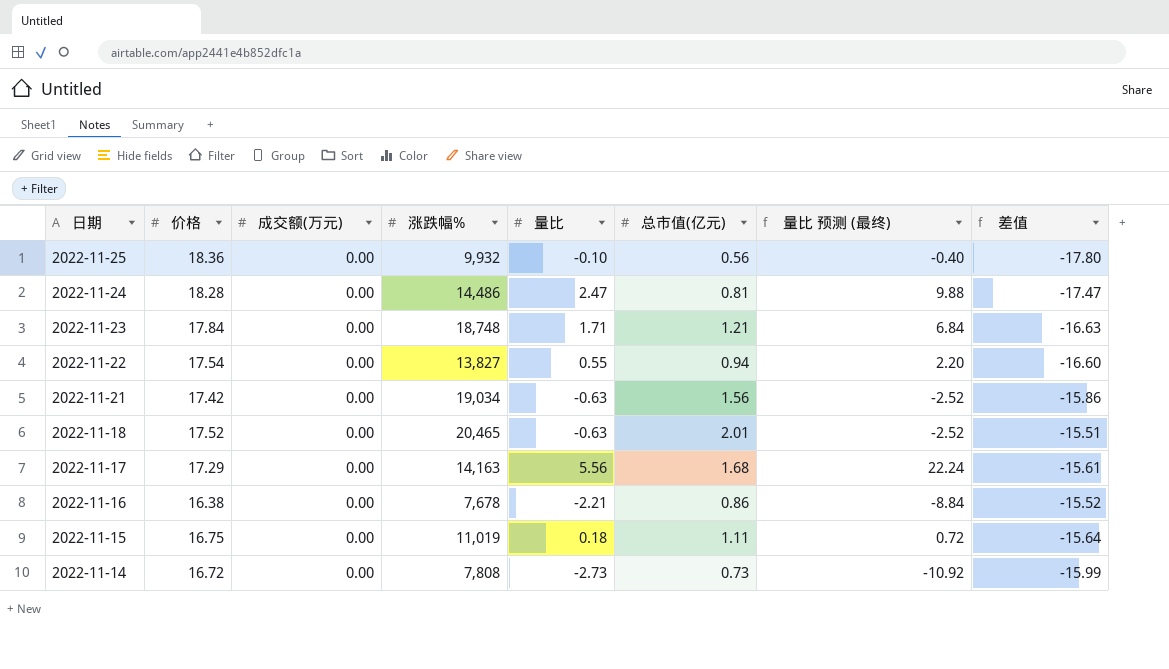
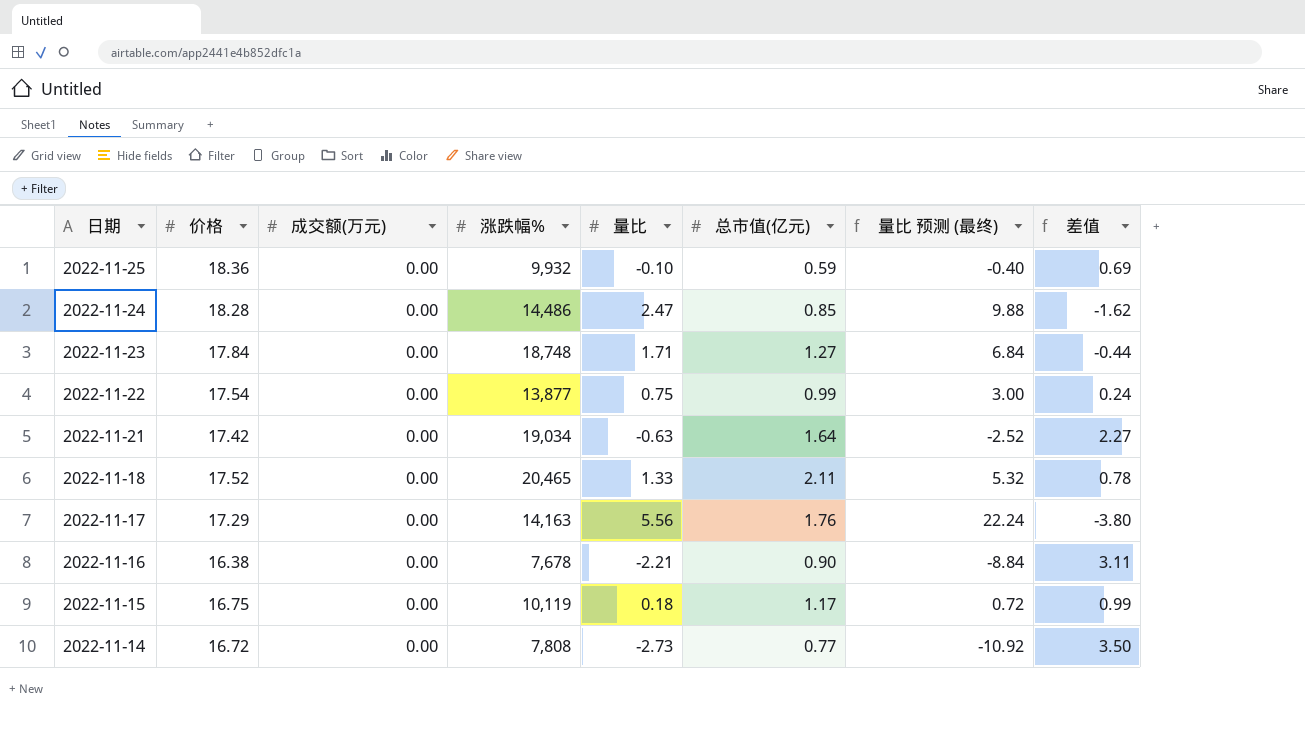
column 差值 | formula: [总市值(亿元)] - [价格] -> [总市值(亿元)] - [量比]
2022-11-25 | 总市值(亿元): 0.56 -> 0.59
2022-11-24 | 总市值(亿元): 0.81 -> 0.85
2022-11-23 | 总市值(亿元): 1.21 -> 1.27
2022-11-22 | 涨跌幅%: 13,827 -> 13,877
2022-11-22 | 量比: 0.55 -> 0.75
2022-11-22 | 总市值(亿元): 0.94 -> 0.99
2022-11-22 | 量比 预测 (最终): 2.20 -> 3.00
2022-11-21 | 总市值(亿元): 1.56 -> 1.64
2022-11-18 | 量比: -0.63 -> 1.33
2022-11-18 | 总市值(亿元): 2.01 -> 2.11
2022-11-18 | 量比 预测 (最终): -2.52 -> 5.32
2022-11-17 | 总市值(亿元): 1.68 -> 1.76
2022-11-16 | 总市值(亿元): 0.86 -> 0.90
2022-11-15 | 涨跌幅%: 11,019 -> 10,119
2022-11-15 | 总市值(亿元): 1.11 -> 1.17
2022-11-14 | 总市值(亿元): 0.73 -> 0.77

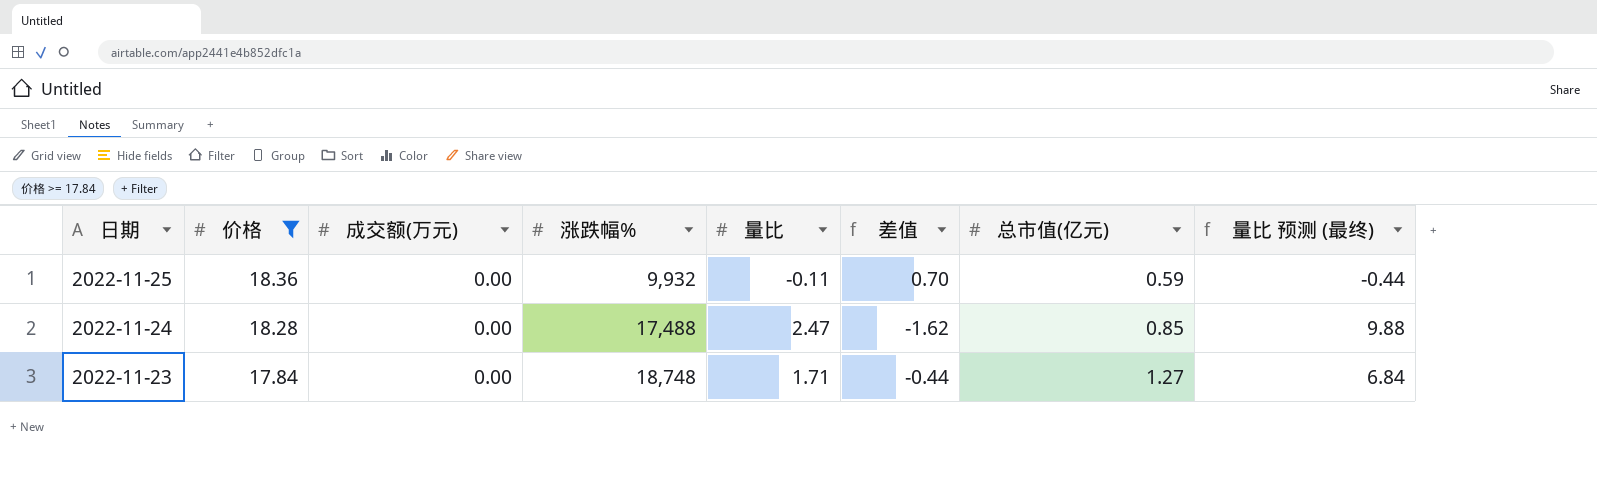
filter: none -> 价格 >= 17.84
column 差值 | position: 8 -> 6
2022-11-25 | 量比: -0.10 -> -0.11
2022-11-25 | 差值: 0.69 -> 0.70
2022-11-25 | 量比 预测 (最终): -0.40 -> -0.44
2022-11-24 | 涨跌幅%: 14,486 -> 17,488

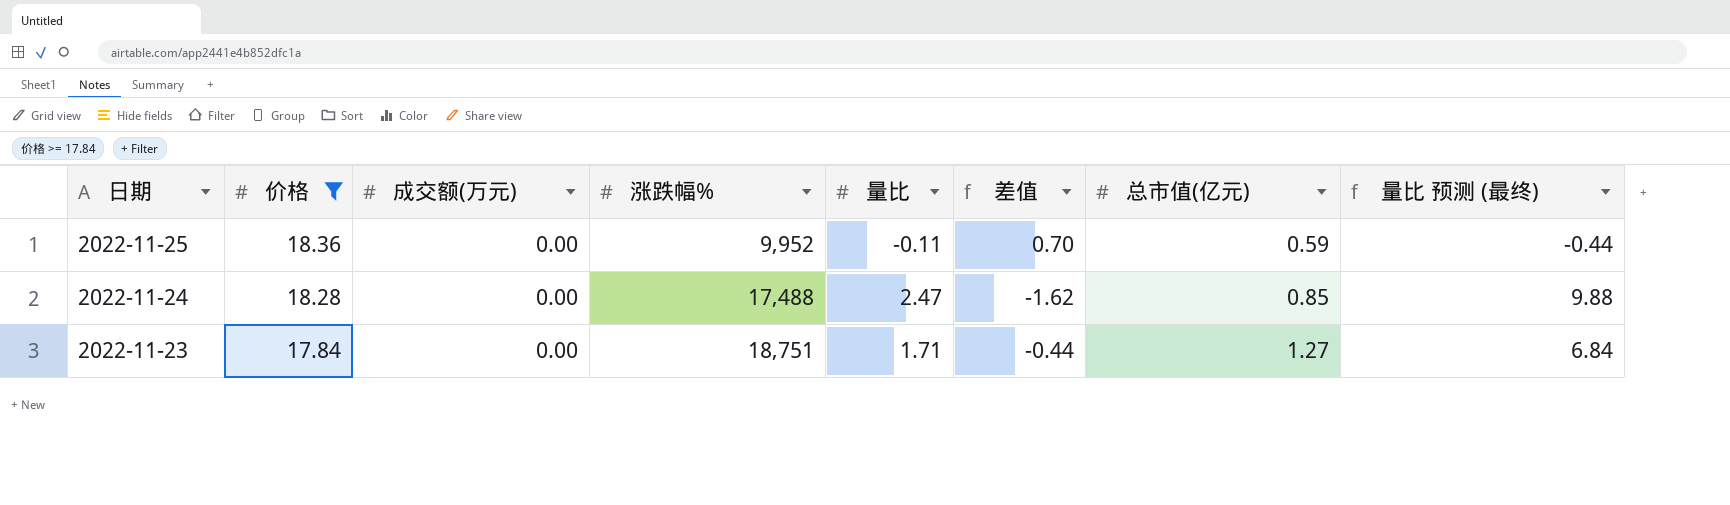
2022-11-25 | 涨跌幅%: 9,932 -> 9,952
2022-11-23 | 涨跌幅%: 18,748 -> 18,751

